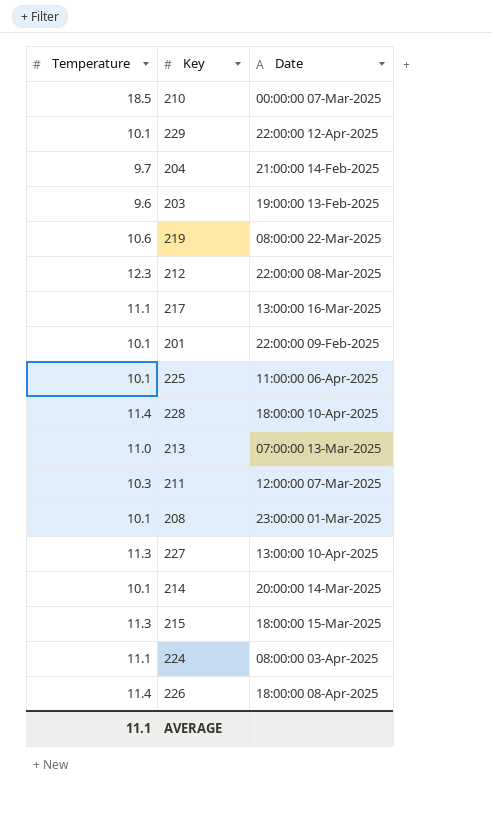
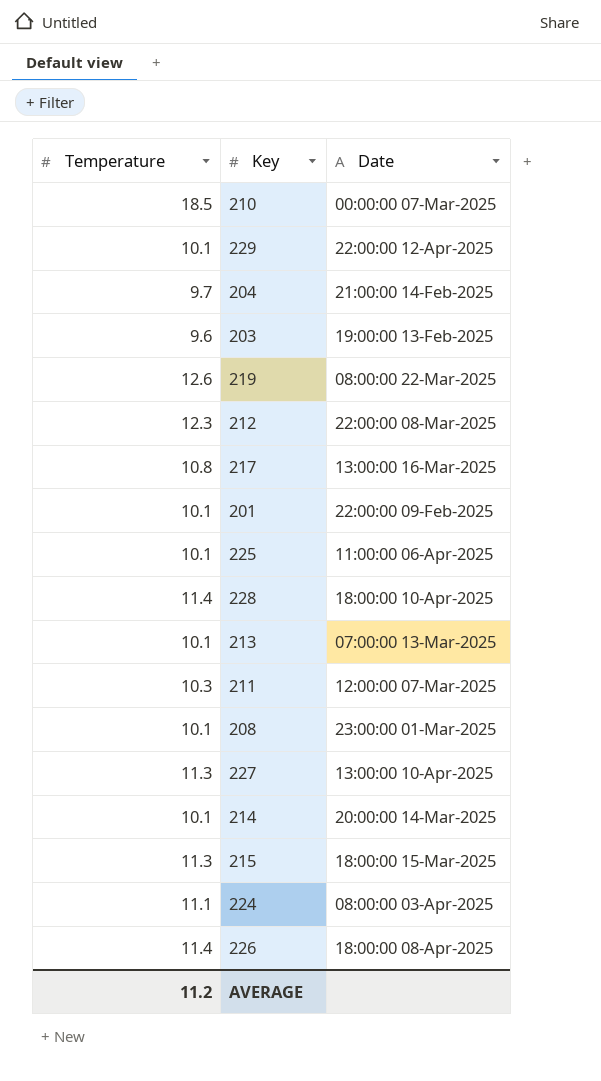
219 | Temperature: 10.6 -> 12.6
217 | Temperature: 11.1 -> 10.8
213 | Temperature: 11.0 -> 10.1
AVERAGE | Temperature: 11.1 -> 11.2

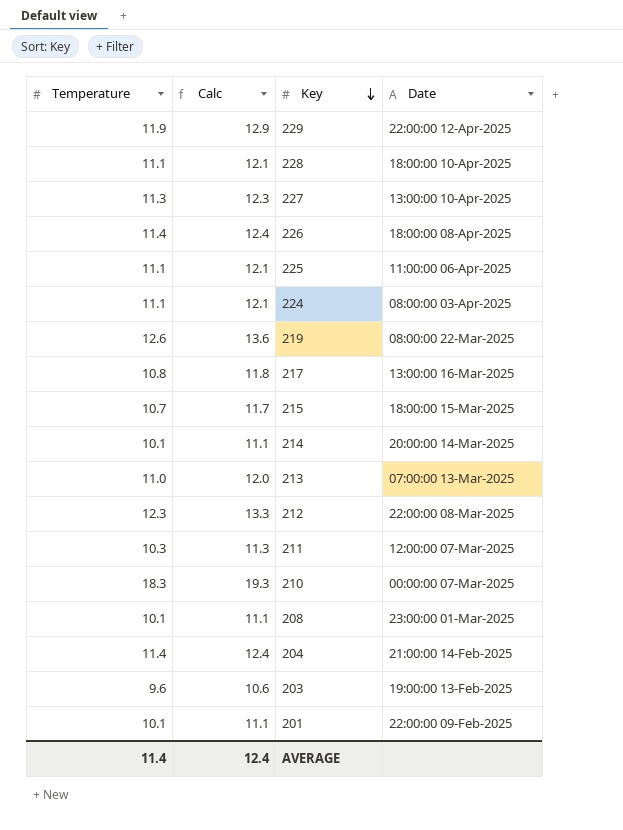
row order: none -> Key descending
column Calc | formula: none -> [Temperature] + 1
229 | Temperature: 10.1 -> 11.9
228 | Temperature: 11.4 -> 11.1
225 | Temperature: 10.1 -> 11.1
215 | Temperature: 11.3 -> 10.7
213 | Temperature: 10.1 -> 11.0
210 | Temperature: 18.5 -> 18.3
204 | Temperature: 9.7 -> 11.4
AVERAGE | Temperature: 11.2 -> 11.4

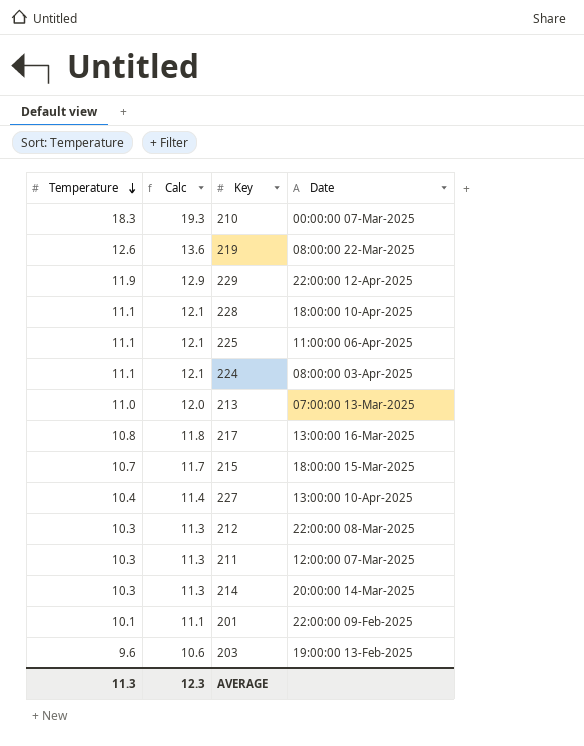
row order: Key descending -> Temperature descending
row 226: 11.4 | 12.4 | 18:00:00 08-Apr-2025 -> none
row 208: 10.1 | 11.1 | 23:00:00 01-Mar-2025 -> none
row 204: 11.4 | 12.4 | 21:00:00 14-Feb-2025 -> none
227 | Temperature: 11.3 -> 10.4
227 | Calc: 12.3 -> 11.4
212 | Temperature: 12.3 -> 10.3
212 | Calc: 13.3 -> 11.3
214 | Temperature: 10.1 -> 10.3
214 | Calc: 11.1 -> 11.3
AVERAGE | Temperature: 11.4 -> 11.3
AVERAGE | Calc: 12.4 -> 12.3

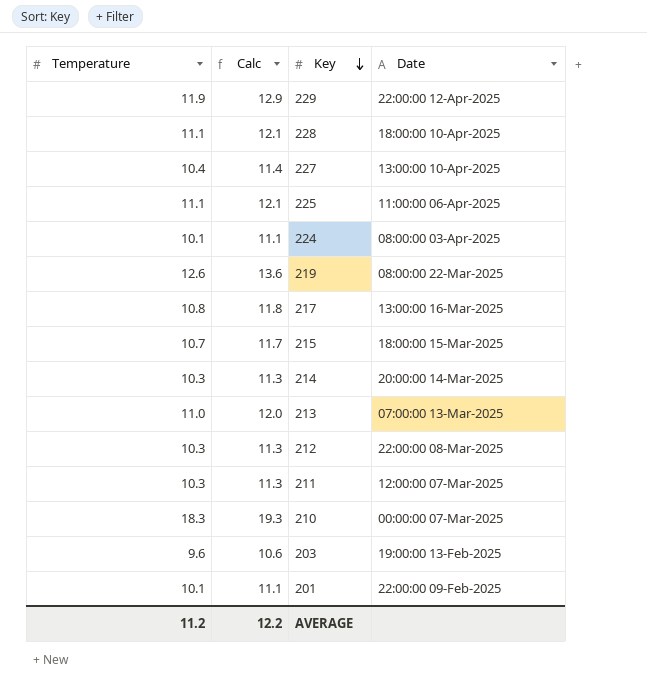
row order: Temperature descending -> Key descending
224 | Temperature: 11.1 -> 10.1
224 | Calc: 12.1 -> 11.1
AVERAGE | Temperature: 11.3 -> 11.2
AVERAGE | Calc: 12.3 -> 12.2

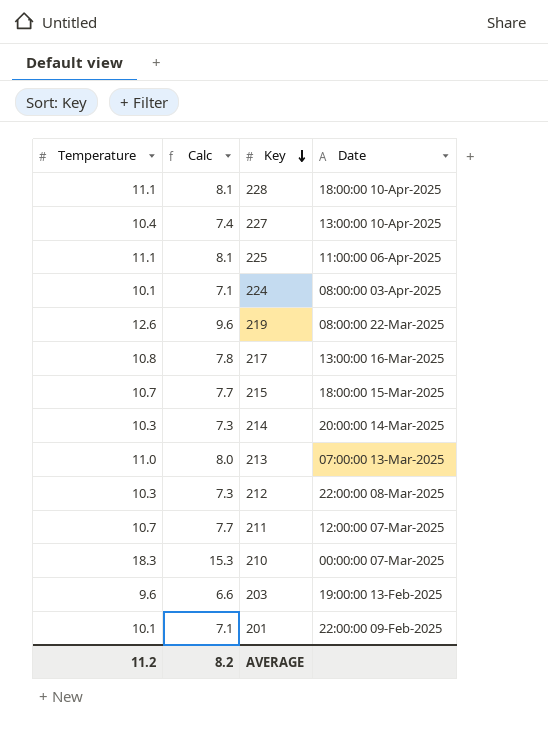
column Calc | formula: [Temperature] + 1 -> [Temperature] - 3
row 229: 11.9 | 12.9 | 22:00:00 12-Apr-2025 -> none
211 | Temperature: 10.3 -> 10.7
AVERAGE | Calc: 12.2 -> 8.2

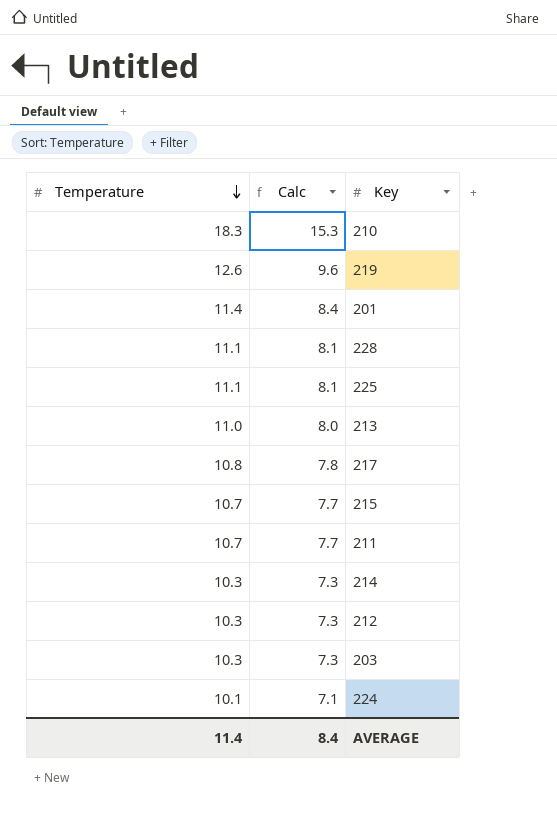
row order: Key descending -> Temperature descending
column Date | position: 4 -> none
row 227: 10.4 | 7.4 | 13:00:00 10-Apr-2025 -> none
201 | Temperature: 10.1 -> 11.4
201 | Calc: 7.1 -> 8.4
203 | Temperature: 9.6 -> 10.3
203 | Calc: 6.6 -> 7.3
AVERAGE | Temperature: 11.2 -> 11.4
AVERAGE | Calc: 8.2 -> 8.4

